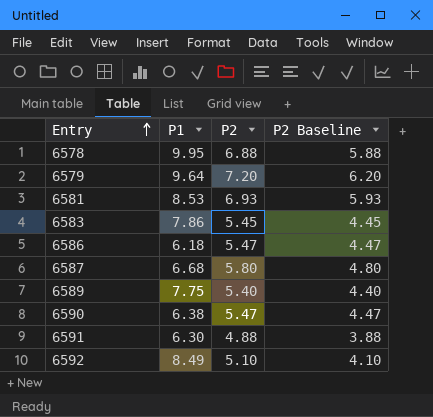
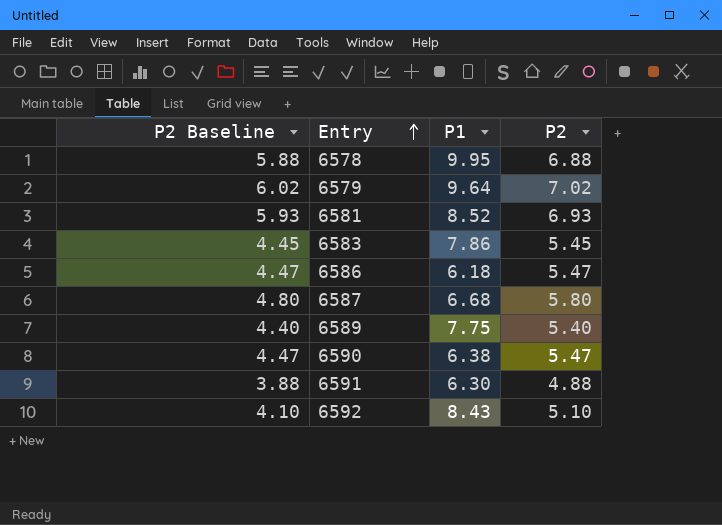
column P2 Baseline | position: 4 -> 1
6579 | P2 Baseline: 6.20 -> 6.02
6579 | P2: 7.20 -> 7.02
6581 | P1: 8.53 -> 8.52
6592 | P1: 8.49 -> 8.43

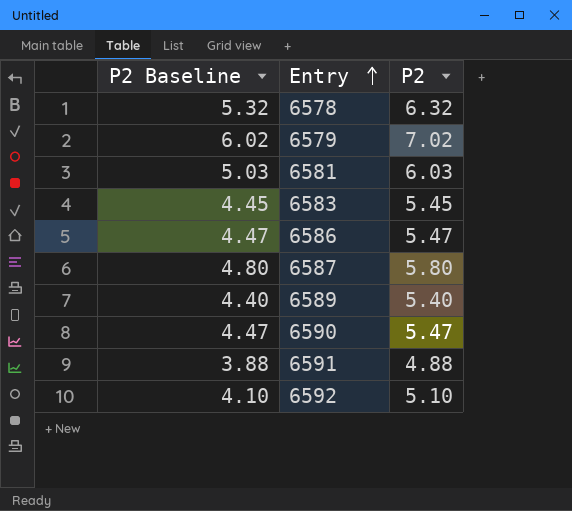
column P1 | position: 3 -> none
6578 | P2 Baseline: 5.88 -> 5.32
6578 | P2: 6.88 -> 6.32
6581 | P2 Baseline: 5.93 -> 5.03
6581 | P2: 6.93 -> 6.03

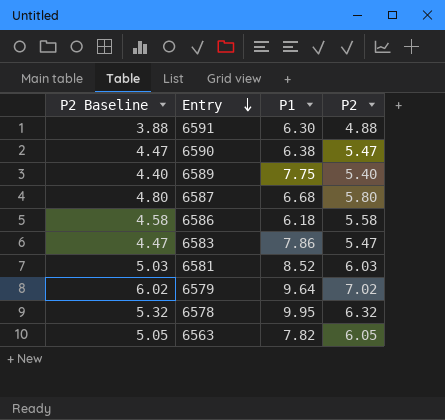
row order: Entry ascending -> Entry descending
column P1 | position: none -> 3
row 6592: 4.10 | 5.10 -> none
6586 | P2 Baseline: 4.47 -> 4.58
6586 | P2: 5.47 -> 5.58
6583 | P2 Baseline: 4.45 -> 4.47
6583 | P2: 5.45 -> 5.47
row 6563: none -> 5.05 | 7.82 | 6.05

